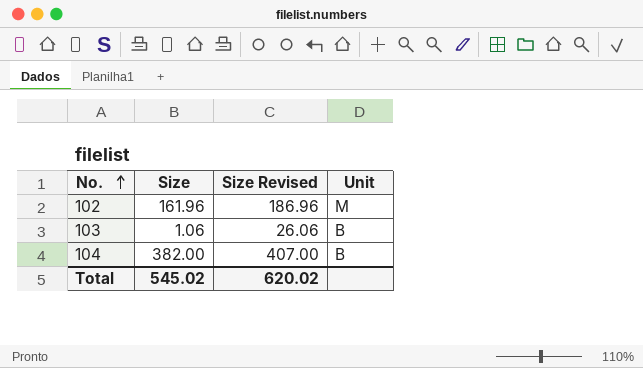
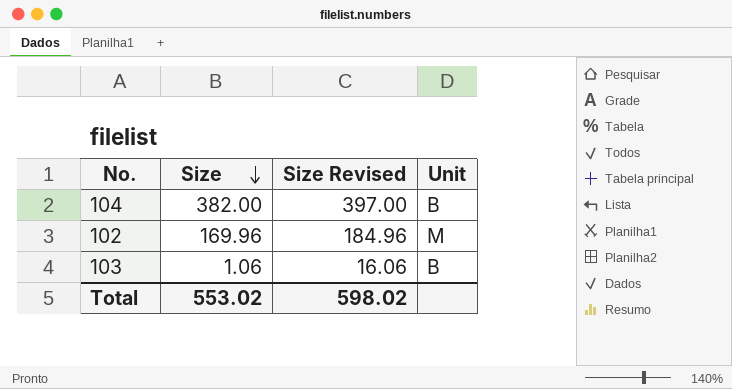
row order: No. ascending -> Size descending
column Size Revised | formula: [Size] + 25 -> [Size] + 15
102 | Size: 161.96 -> 169.96
Total | Size: 545.02 -> 553.02
Total | Size Revised: 620.02 -> 598.02

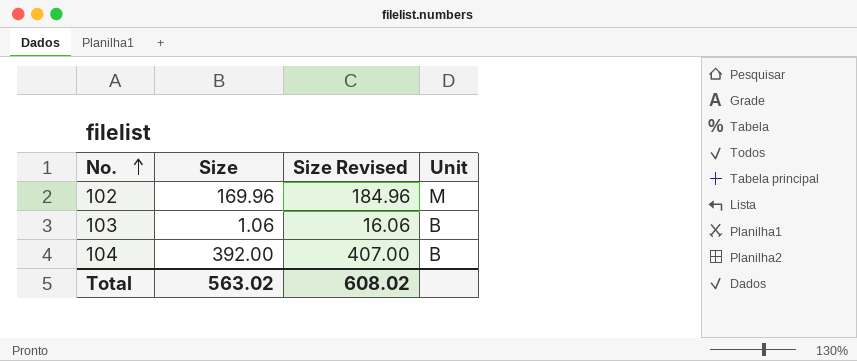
row order: Size descending -> No. ascending
104 | Size: 382.00 -> 392.00
104 | Size Revised: 397.00 -> 407.00
Total | Size: 553.02 -> 563.02
Total | Size Revised: 598.02 -> 608.02

